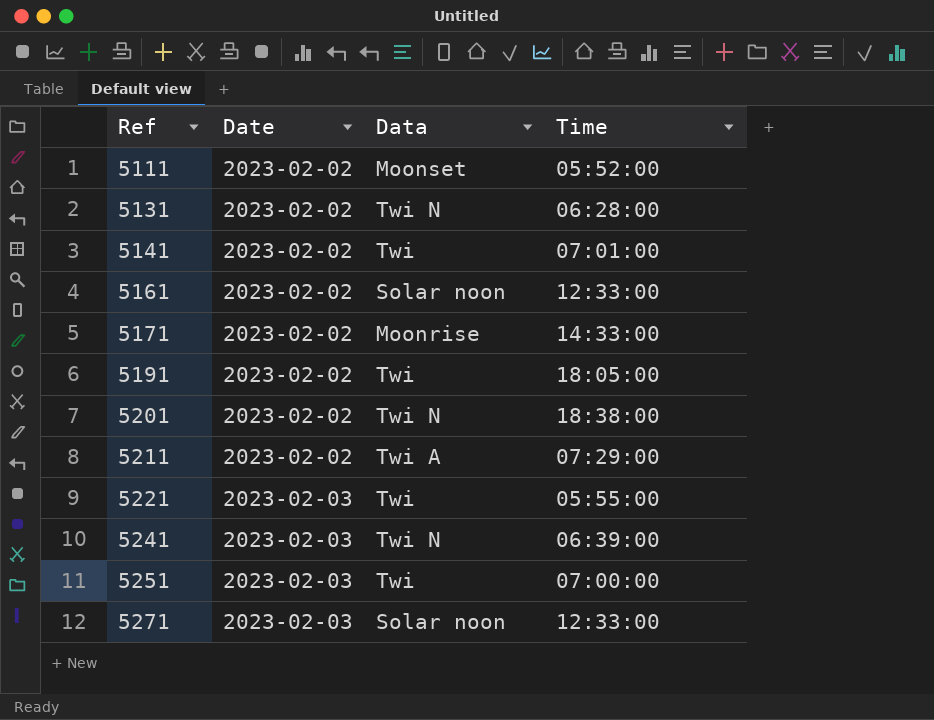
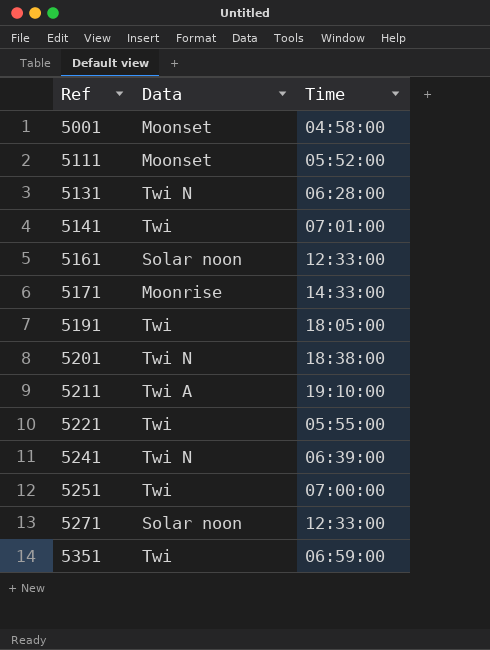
column Date | position: 2 -> none
row 5001: none -> Moonset | 04:58:00
5211 | Time: 07:29:00 -> 19:10:00
row 5351: none -> Twi | 06:59:00

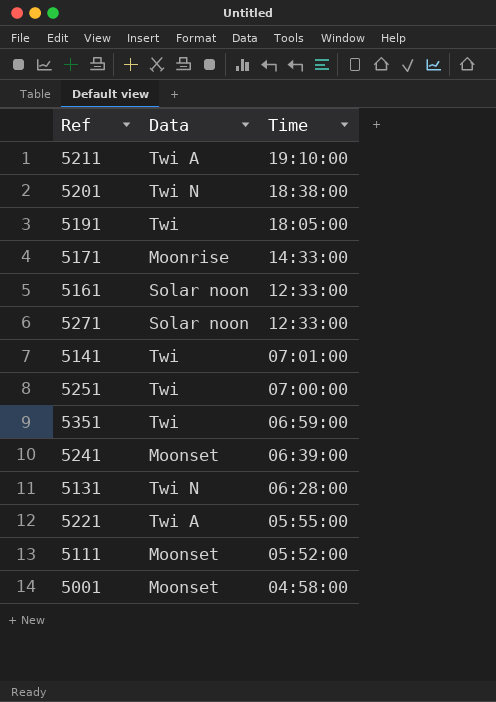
row order: Ref ascending -> Time descending
5241 | Data: Twi N -> Moonset
5221 | Data: Twi -> Twi A

